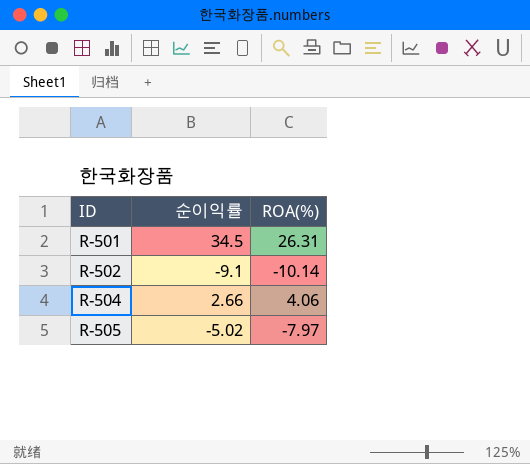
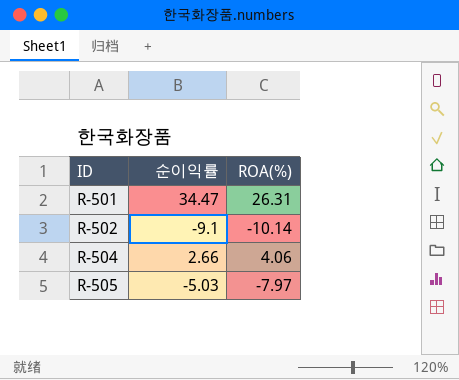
R-501 | 순이익률: 34.5 -> 34.47
R-505 | 순이익률: -5.02 -> -5.03

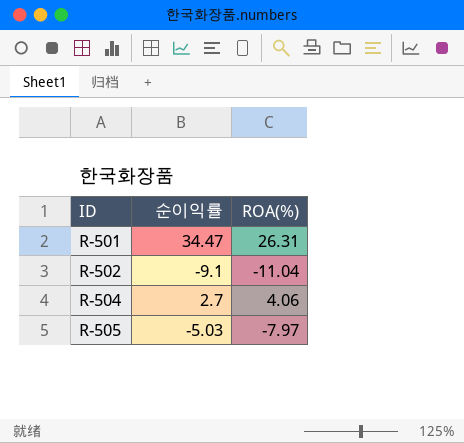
R-502 | ROA(%): -10.14 -> -11.04
R-504 | 순이익률: 2.66 -> 2.7

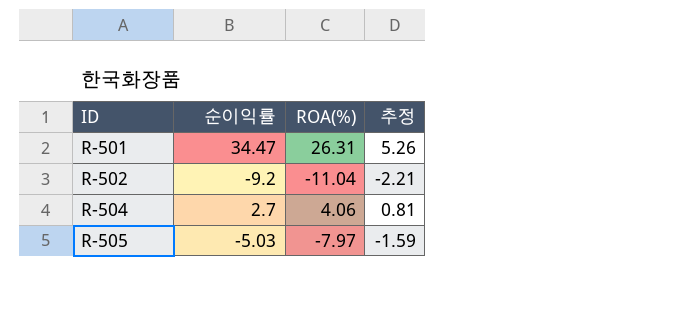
column 추정 | formula: none -> [ROA(%)] * 0.2
R-502 | 순이익률: -9.1 -> -9.2

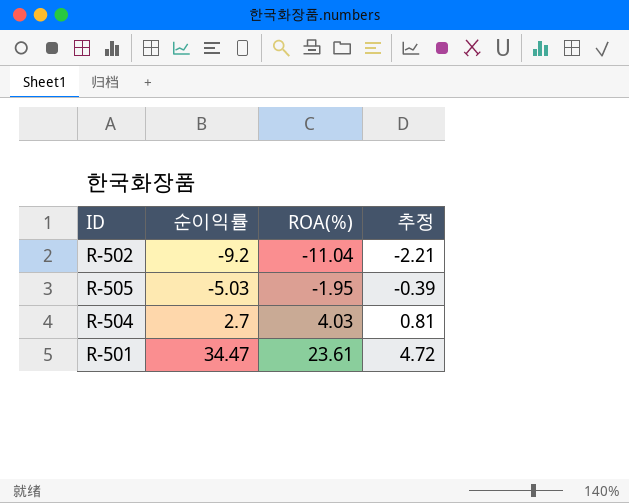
row order: ID ascending -> 순이익률 ascending
R-505 | ROA(%): -7.97 -> -1.95
R-505 | 추정: -1.59 -> -0.39
R-504 | ROA(%): 4.06 -> 4.03
R-501 | ROA(%): 26.31 -> 23.61
R-501 | 추정: 5.26 -> 4.72

